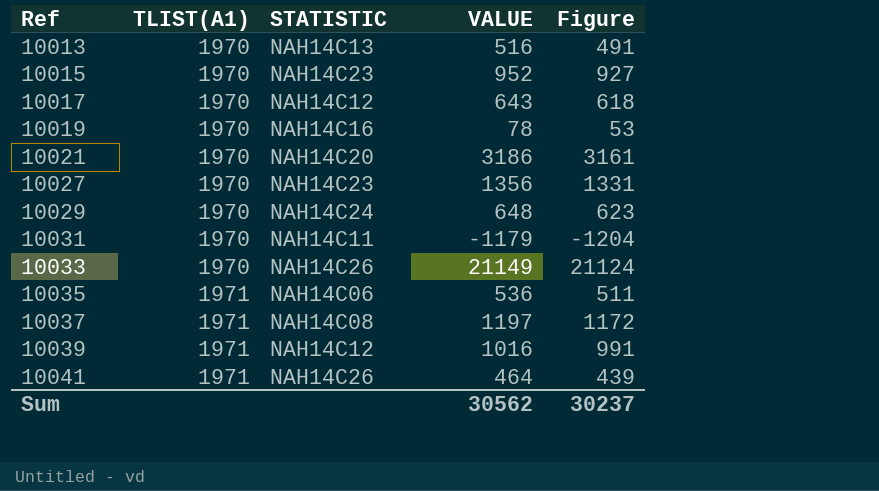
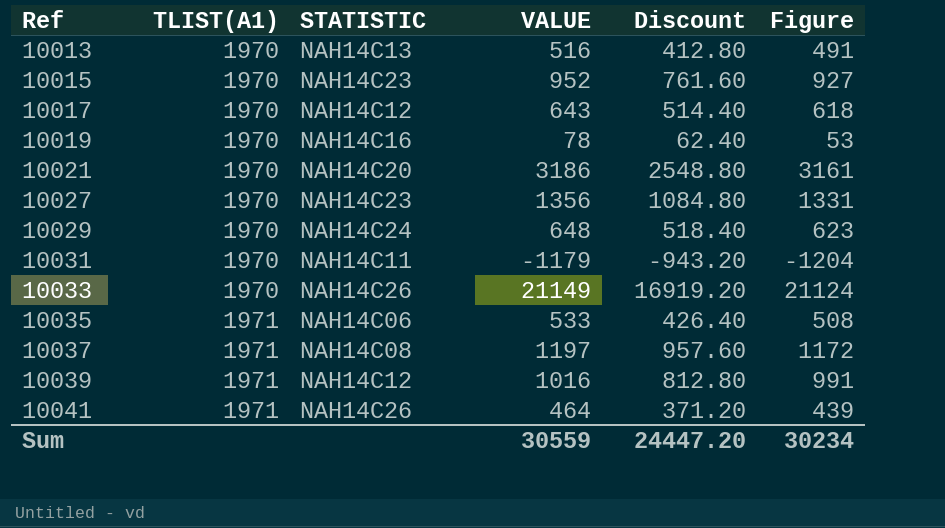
column Discount | formula: none -> [VALUE] * 0.8
10035 | VALUE: 536 -> 533
10035 | Figure: 511 -> 508
Sum | VALUE: 30562 -> 30559
Sum | Figure: 30237 -> 30234

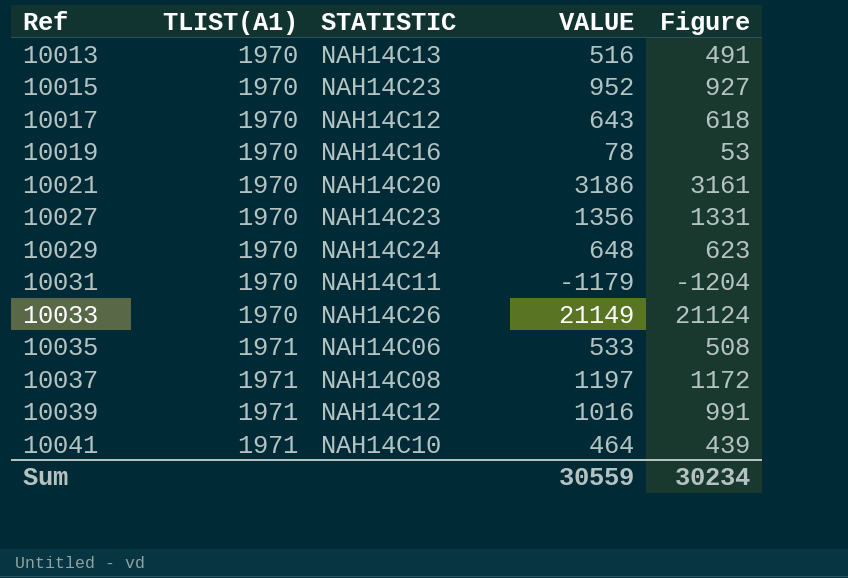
column Discount | formula: [VALUE] * 0.8 -> none
10041 | STATISTIC: NAH14C26 -> NAH14C10

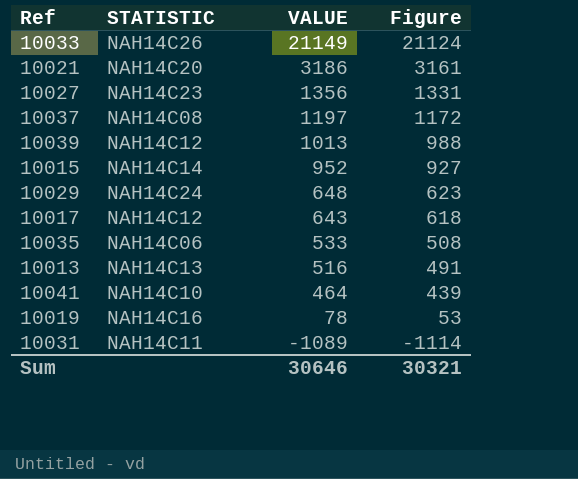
row order: Ref ascending -> VALUE descending
column TLIST(A1) | position: 2 -> none
10039 | VALUE: 1016 -> 1013
10039 | Figure: 991 -> 988
10015 | STATISTIC: NAH14C23 -> NAH14C14
10031 | VALUE: -1179 -> -1089
10031 | Figure: -1204 -> -1114
Sum | VALUE: 30559 -> 30646
Sum | Figure: 30234 -> 30321

